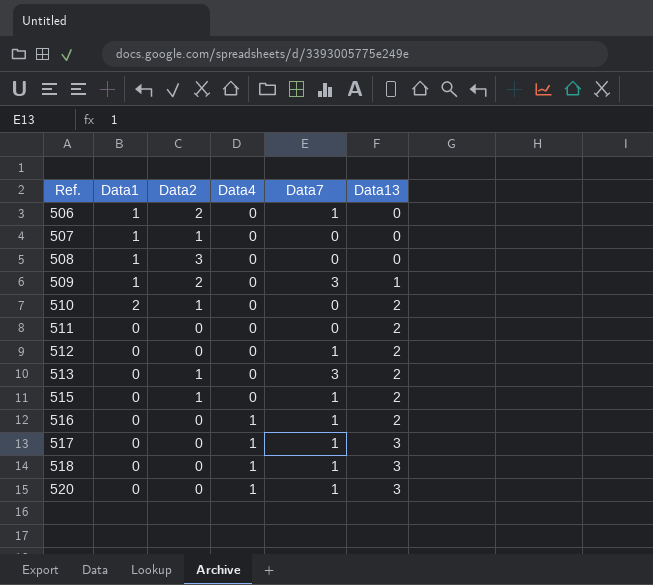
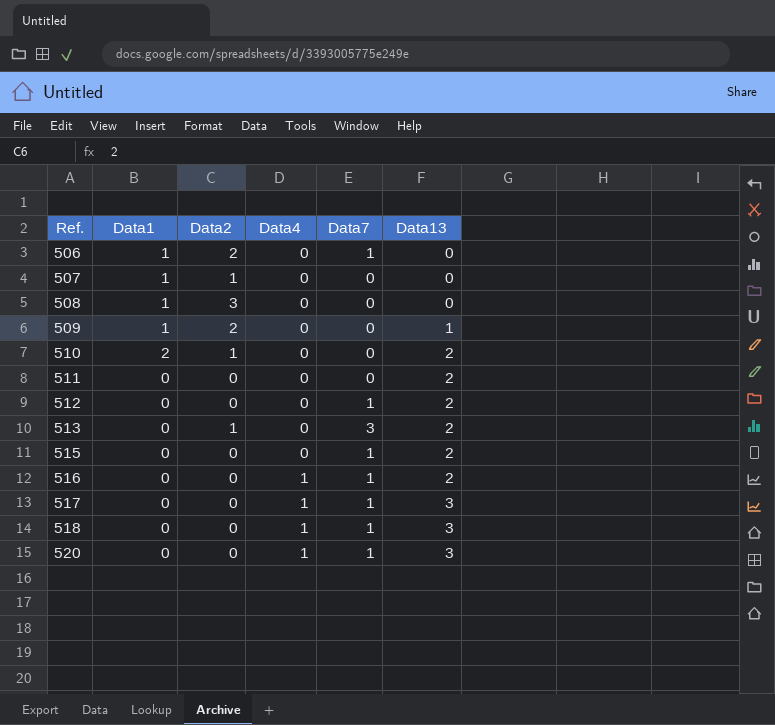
509 | Data7: 3 -> 0
515 | Data2: 1 -> 0

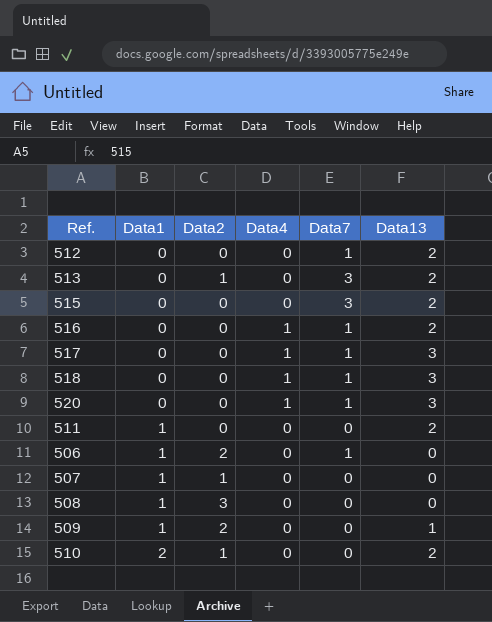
row order: Ref. ascending -> Data1 ascending
515 | Data7: 1 -> 3
511 | Data1: 0 -> 1

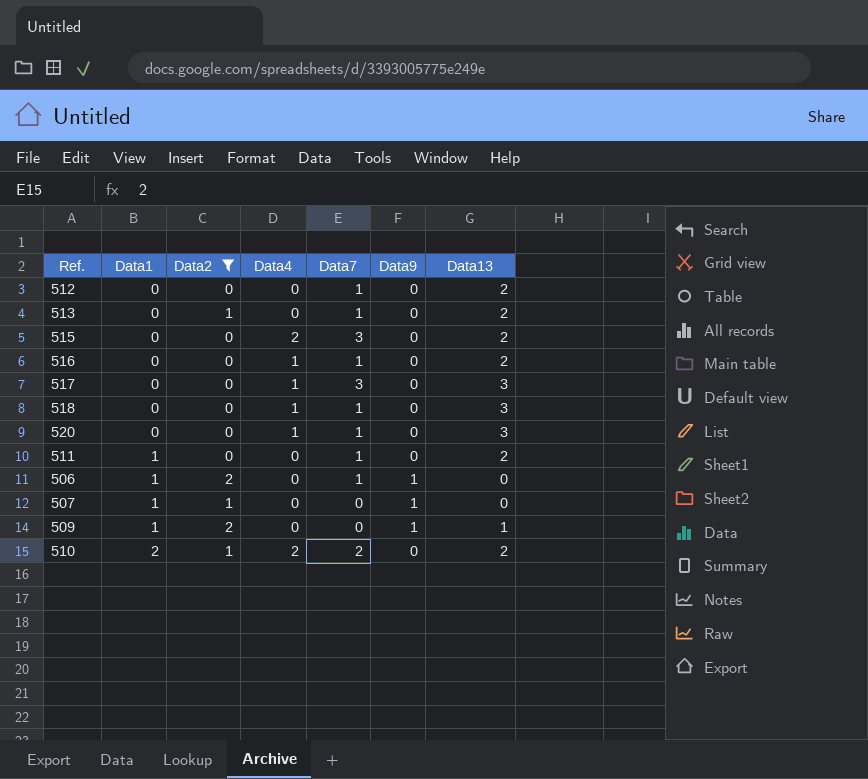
filter: none -> Data2 != 3
column Data9 | position: none -> 6
513 | Data7: 3 -> 1
515 | Data4: 0 -> 2
517 | Data7: 1 -> 3
511 | Data7: 0 -> 1
510 | Data4: 0 -> 2
510 | Data7: 0 -> 2

